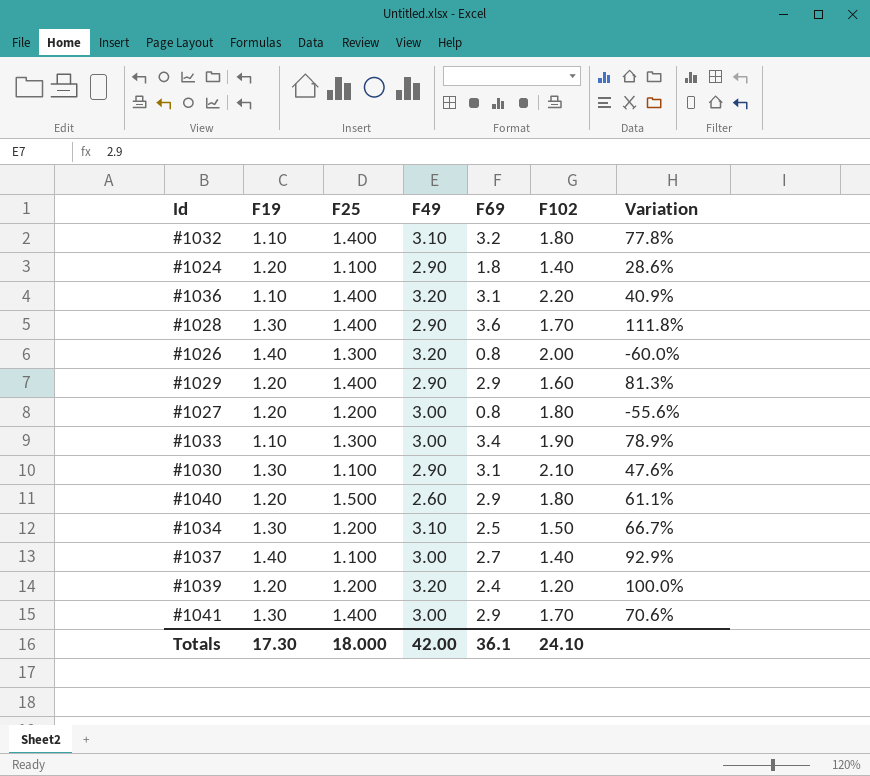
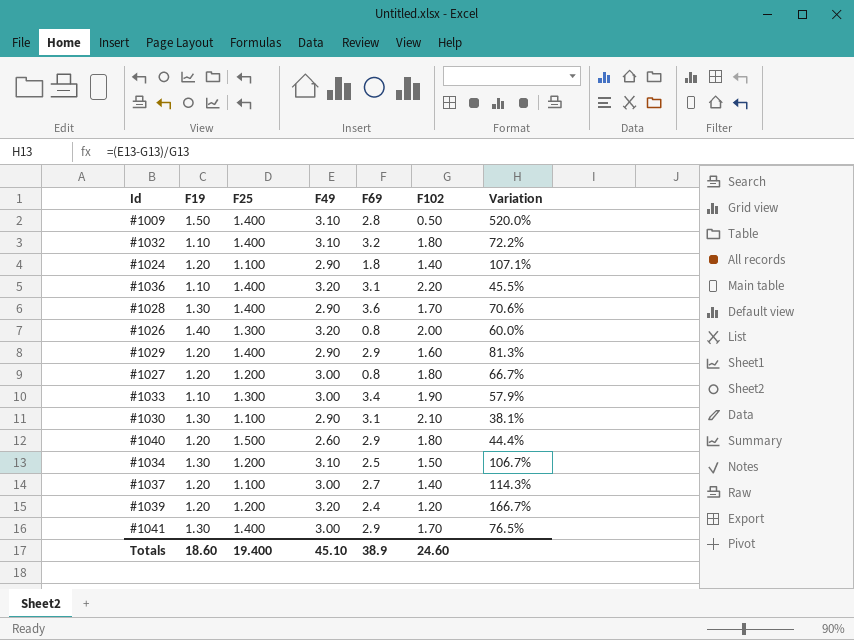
column Variation | formula: ([F69] - [F102]) / [F102] -> ([F49] - [F102]) / [F102]
row #1009: none -> 1.50 | 1.400 | 3.10 | 2.8 | 0.50 | 520.0%
#1037 | F19: 1.40 -> 1.20
Totals | F19: 17.30 -> 18.60
Totals | F25: 18.000 -> 19.400
Totals | F49: 42.00 -> 45.10
Totals | F69: 36.1 -> 38.9
Totals | F102: 24.10 -> 24.60

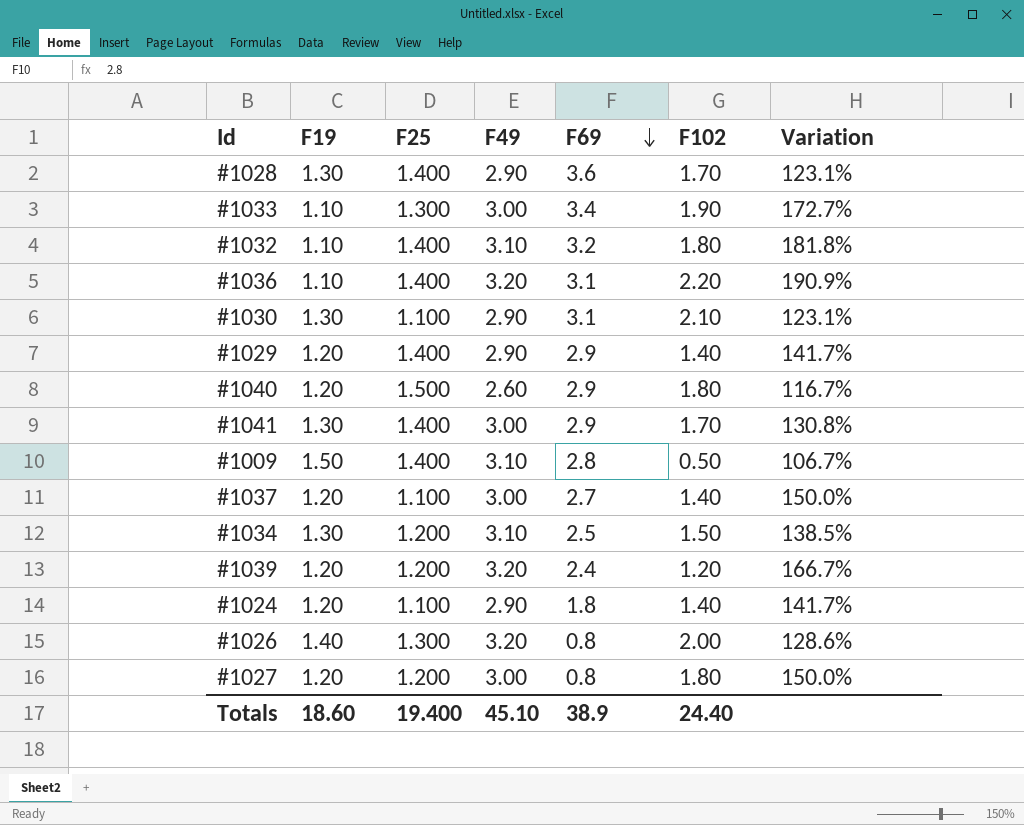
row order: none -> F69 descending
column Variation | formula: ([F49] - [F102]) / [F102] -> ([F49] - [F19]) / [F19]
#1029 | F102: 1.60 -> 1.40
Totals | F102: 24.60 -> 24.40

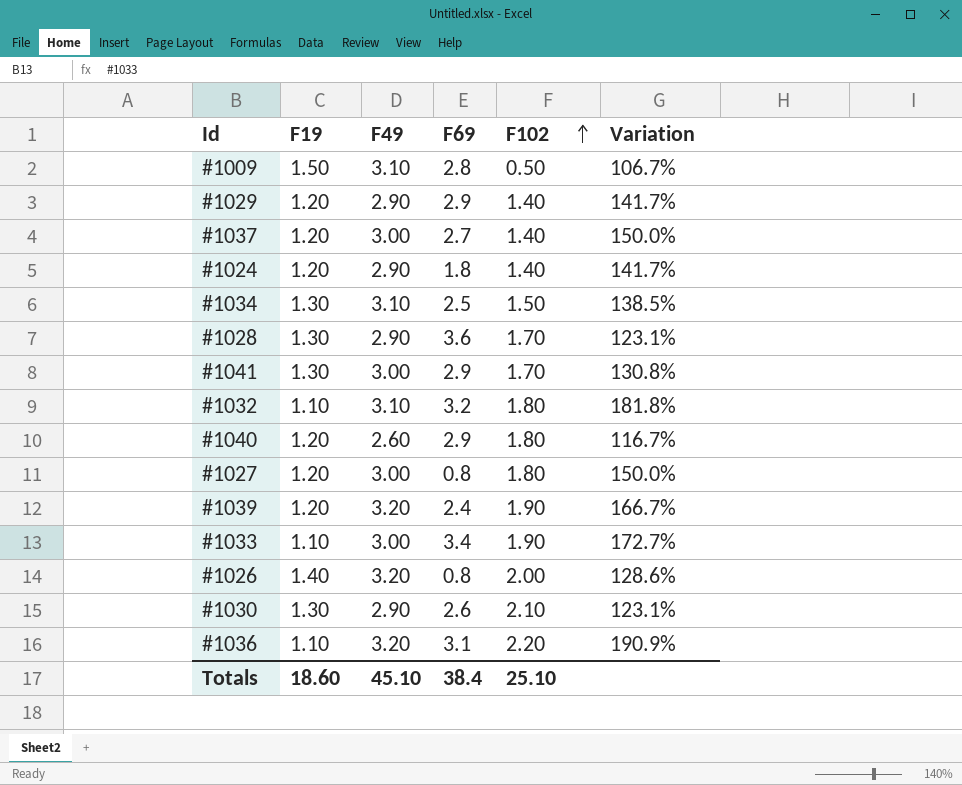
row order: F69 descending -> F102 ascending
column F25 | position: 3 -> none
#1039 | F102: 1.20 -> 1.90
#1030 | F69: 3.1 -> 2.6
Totals | F69: 38.9 -> 38.4
Totals | F102: 24.40 -> 25.10

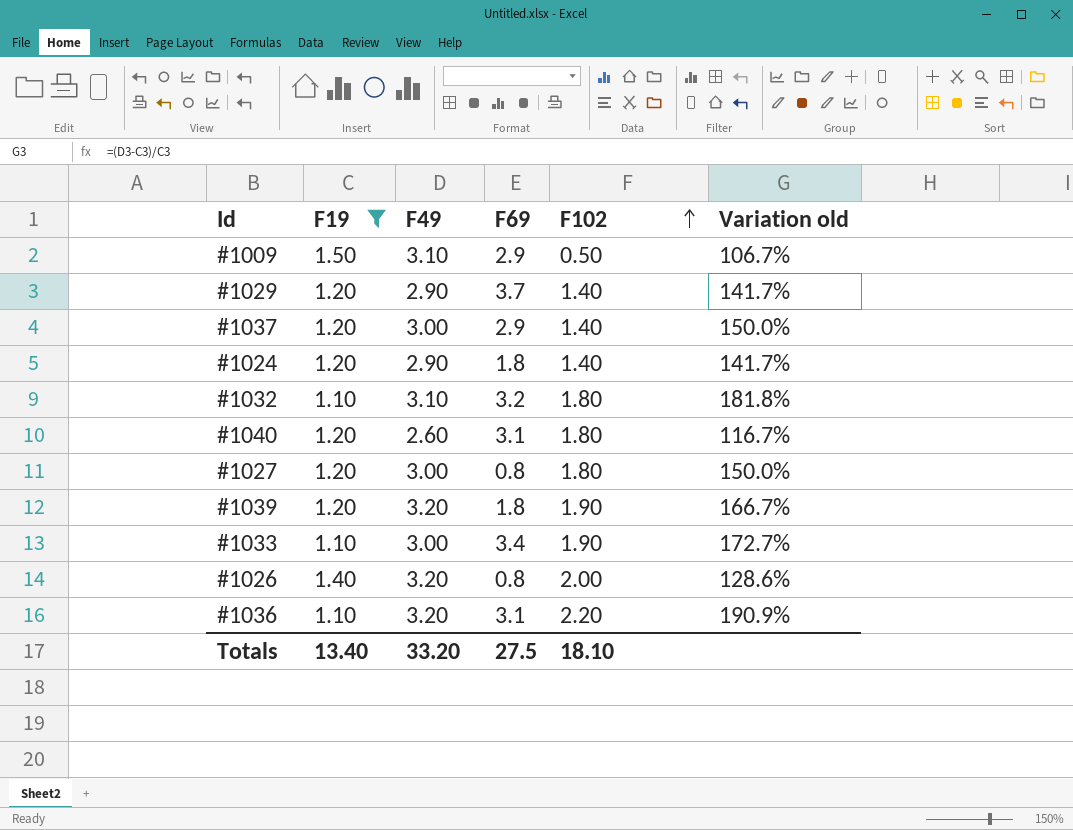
filter: none -> F19 != 1.30
column name: Variation -> Variation old
#1009 | F69: 2.8 -> 2.9
#1029 | F69: 2.9 -> 3.7
#1037 | F69: 2.7 -> 2.9
#1040 | F69: 2.9 -> 3.1
#1039 | F69: 2.4 -> 1.8
Totals | F19: 18.60 -> 13.40
Totals | F49: 45.10 -> 33.20
Totals | F69: 38.4 -> 27.5
Totals | F102: 25.10 -> 18.10

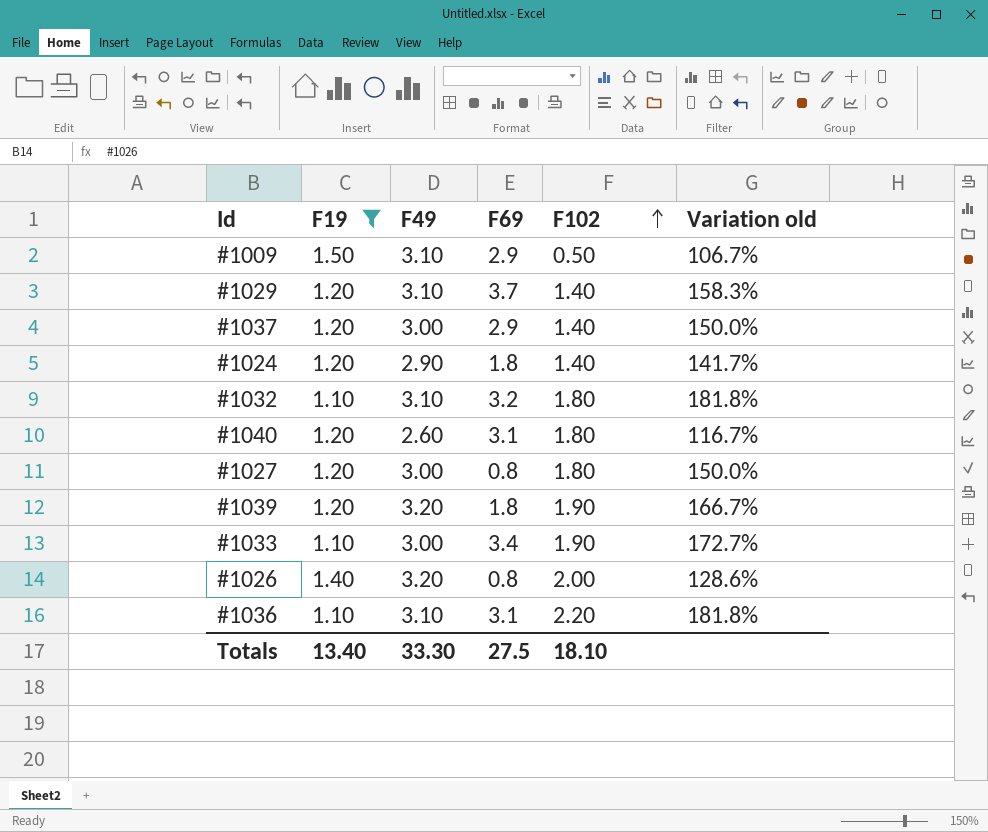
#1029 | F49: 2.90 -> 3.10
#1029 | Variation old: 141.7% -> 158.3%
#1036 | F49: 3.20 -> 3.10
#1036 | Variation old: 190.9% -> 181.8%
Totals | F49: 33.20 -> 33.30

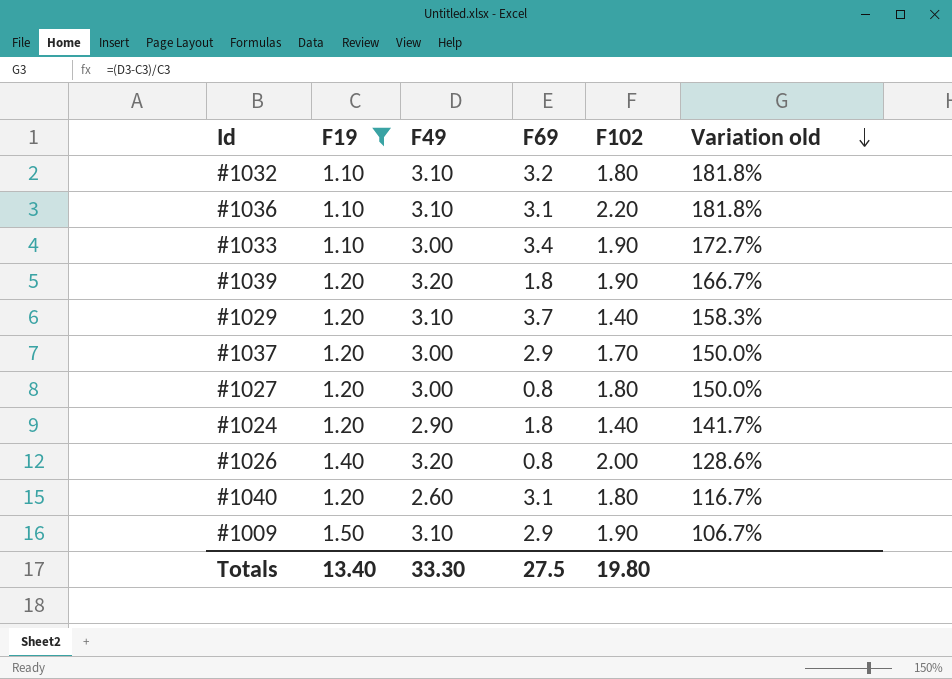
row order: F102 ascending -> Variation old descending
#1037 | F102: 1.40 -> 1.70
#1009 | F102: 0.50 -> 1.90
Totals | F102: 18.10 -> 19.80

